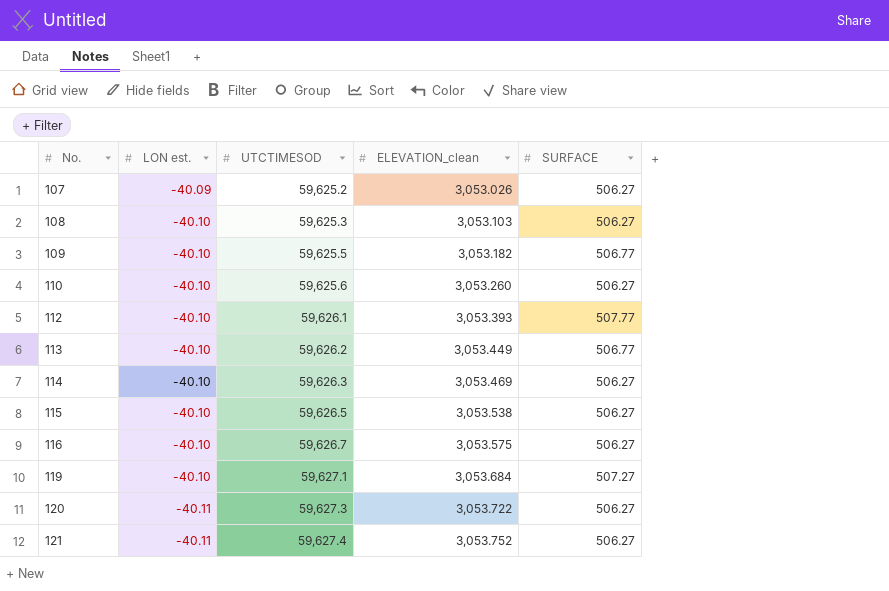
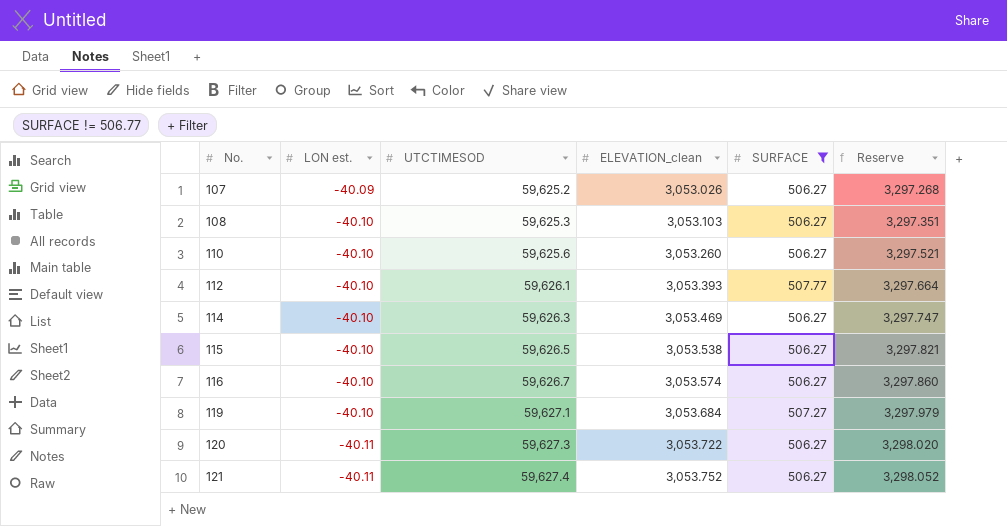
filter: none -> SURFACE != 506.77
column Reserve | formula: none -> [ELEVATION_clean] * 1.08
116 | ELEVATION_clean: 3,053.575 -> 3,053.574

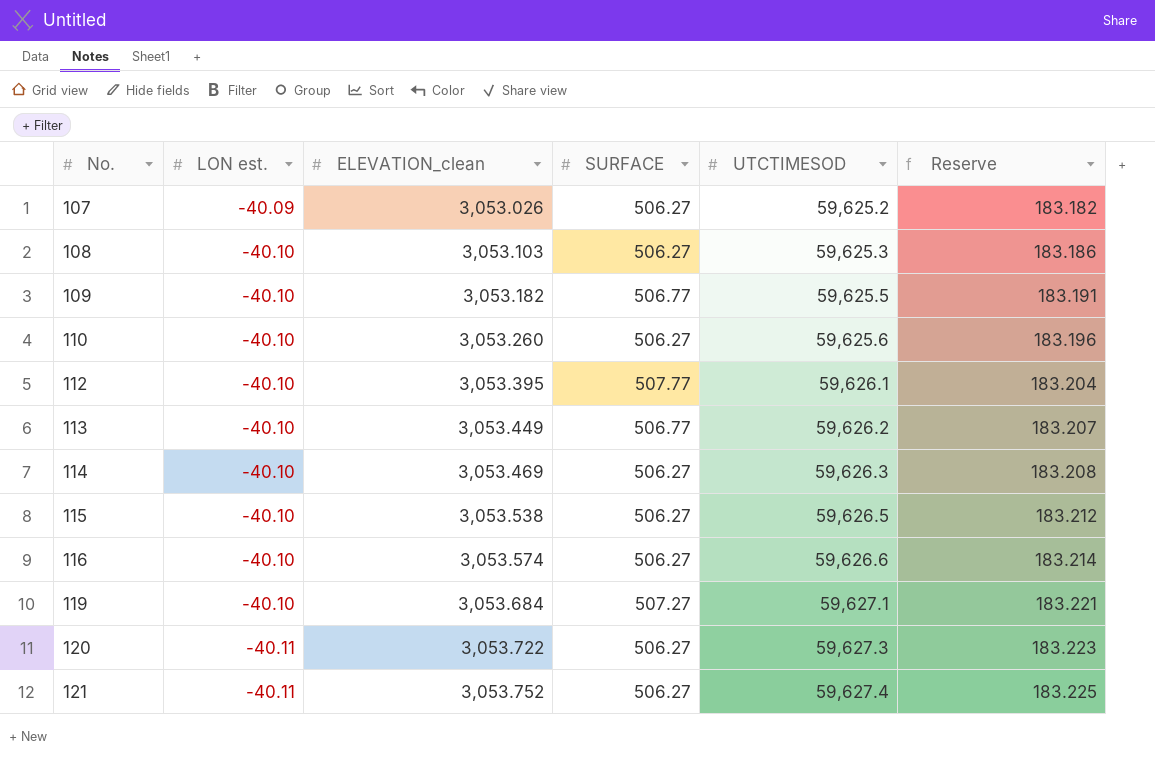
filter: SURFACE != 506.77 -> none
column UTCTIMESOD | position: 3 -> 5
column Reserve | formula: [ELEVATION_clean] * 1.08 -> [ELEVATION_clean] * 0.06
112 | ELEVATION_clean: 3,053.393 -> 3,053.395
116 | UTCTIMESOD: 59,626.7 -> 59,626.6

